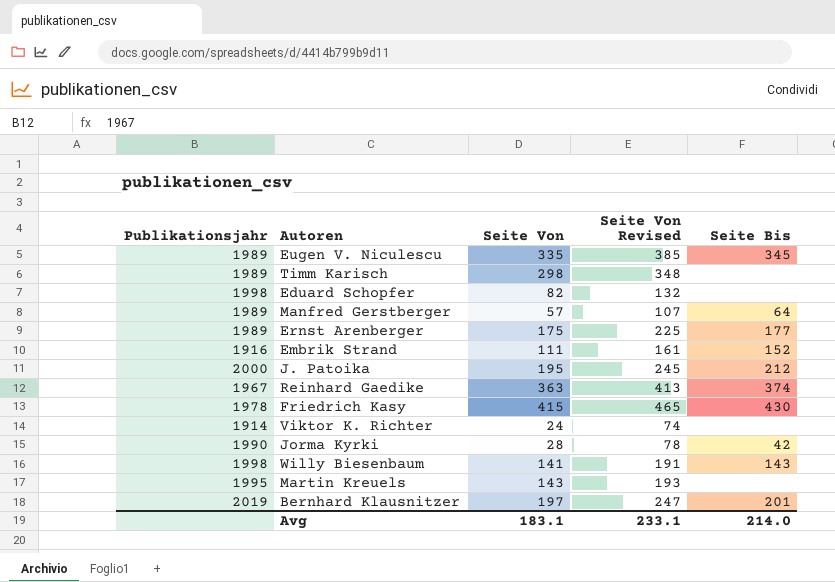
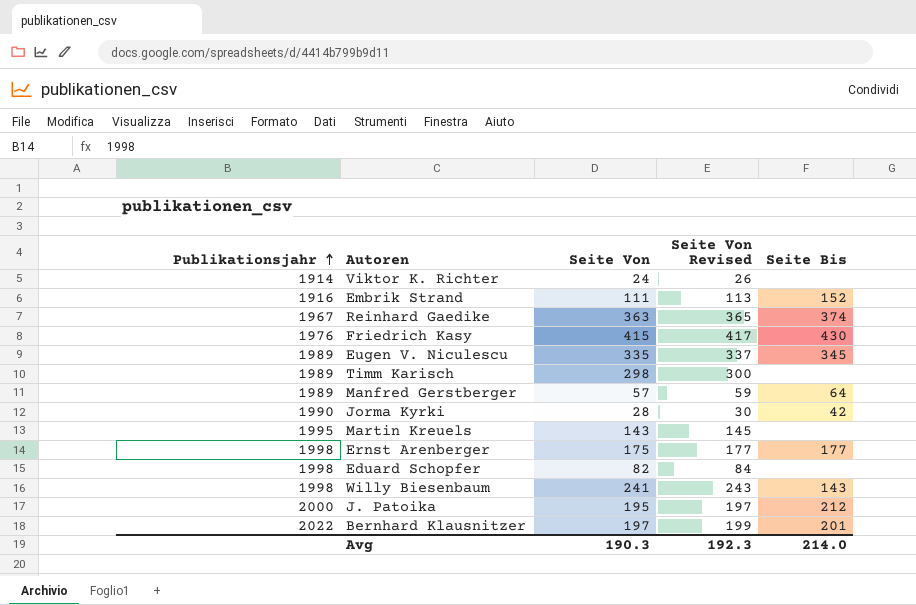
row order: none -> Publikationsjahr ascending
column Seite Von Revised | formula: [Seite Von] + 50 -> [Seite Von] + 2
Friedrich Kasy | Publikationsjahr: 1978 -> 1976
Ernst Arenberger | Publikationsjahr: 1989 -> 1998
Willy Biesenbaum | Seite Von: 141 -> 241
Bernhard Klausnitzer | Publikationsjahr: 2019 -> 2022
Avg | Seite Von: 183.1 -> 190.3
Avg | Seite Von Revised: 233.1 -> 192.3

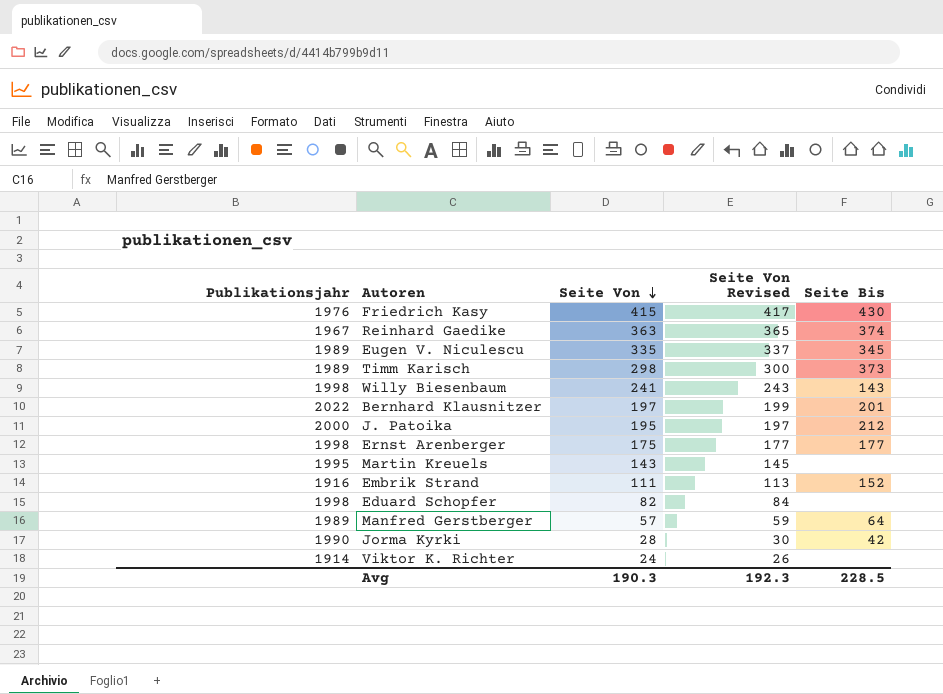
row order: Publikationsjahr ascending -> Seite Von descending
Timm Karisch | Seite Bis: none -> 373
Avg | Seite Bis: 214.0 -> 228.5

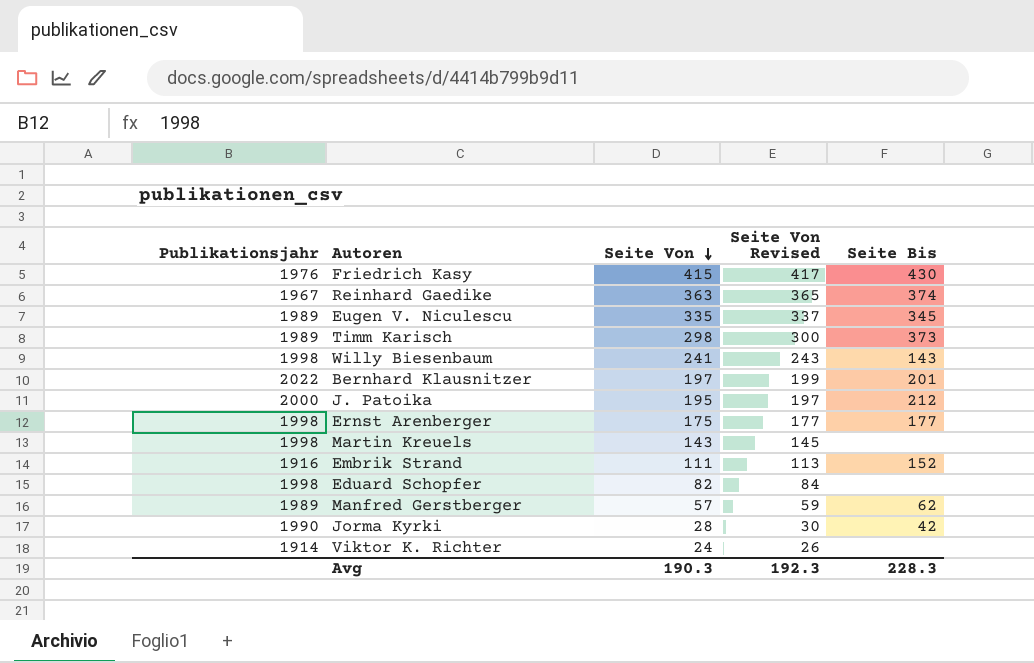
Martin Kreuels | Publikationsjahr: 1995 -> 1998
Manfred Gerstberger | Seite Bis: 64 -> 62
Avg | Seite Bis: 228.5 -> 228.3

